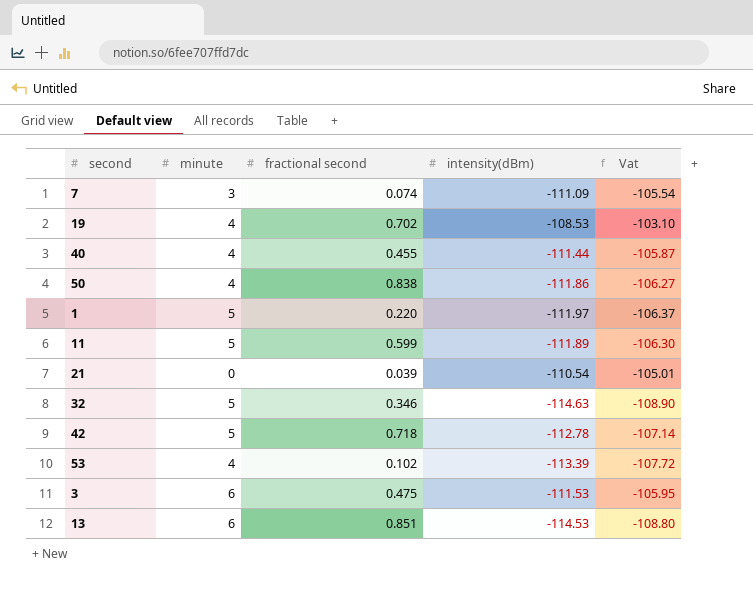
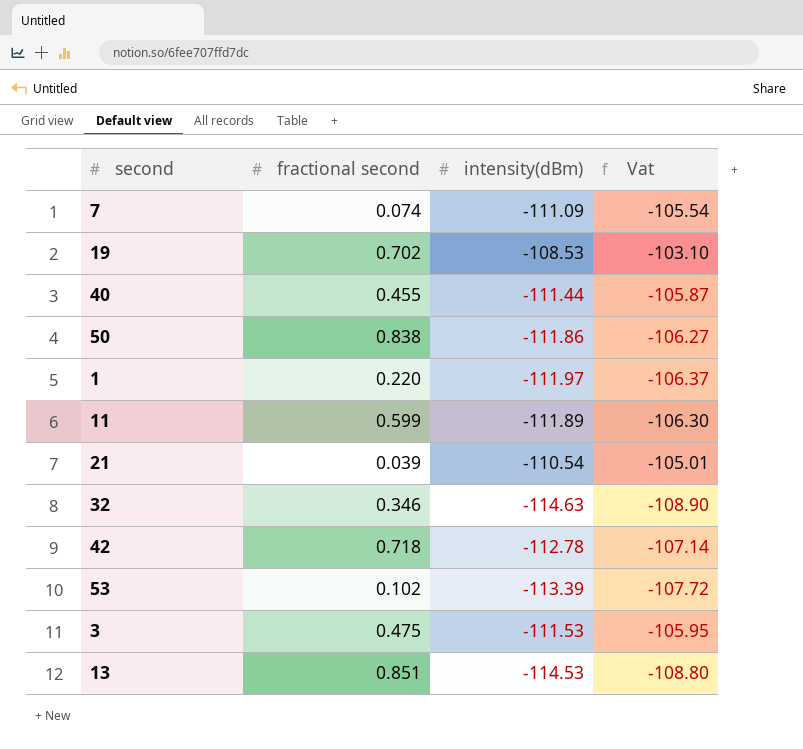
column minute | position: 2 -> none

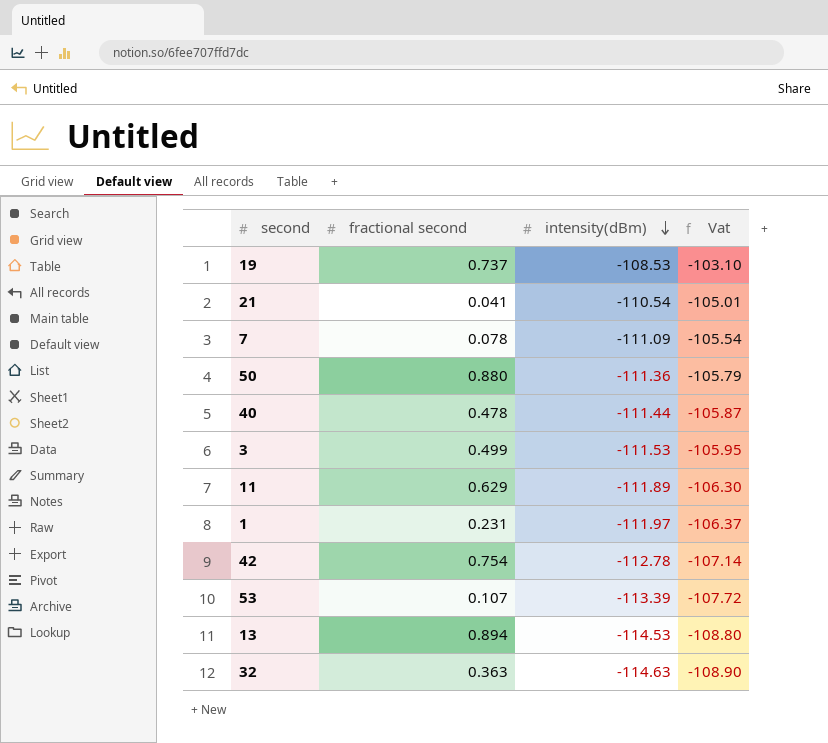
row order: none -> intensity(dBm) descending
19 | fractional second: 0.702 -> 0.737
21 | fractional second: 0.039 -> 0.041
7 | fractional second: 0.074 -> 0.078
50 | fractional second: 0.838 -> 0.880
50 | intensity(dBm): -111.86 -> -111.36
50 | Vat: -106.27 -> -105.79
40 | fractional second: 0.455 -> 0.478
3 | fractional second: 0.475 -> 0.499
11 | fractional second: 0.599 -> 0.629
1 | fractional second: 0.220 -> 0.231
42 | fractional second: 0.718 -> 0.754
53 | fractional second: 0.102 -> 0.107
13 | fractional second: 0.851 -> 0.894
32 | fractional second: 0.346 -> 0.363

